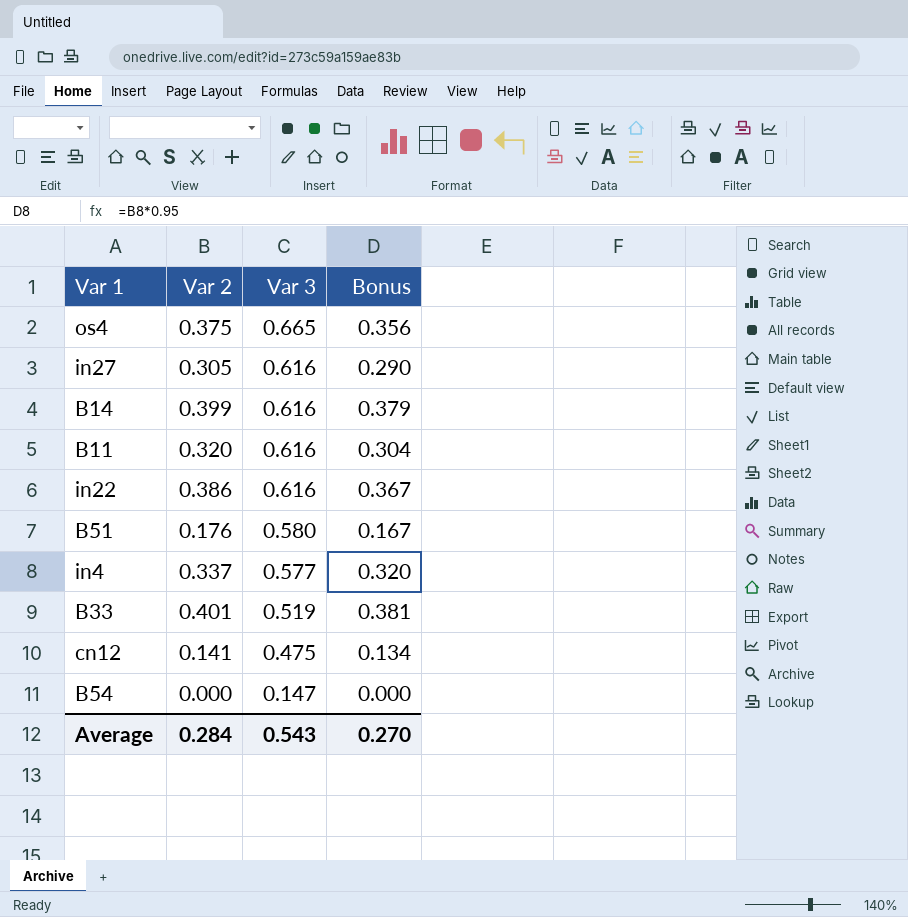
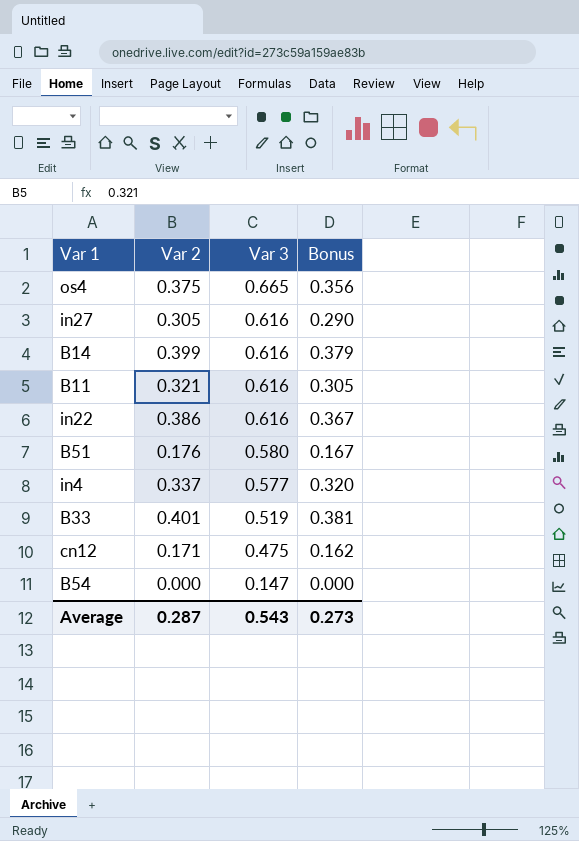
B11 | Var 2: 0.320 -> 0.321
B11 | Bonus: 0.304 -> 0.305
cn12 | Var 2: 0.141 -> 0.171
cn12 | Bonus: 0.134 -> 0.162
Average | Var 2: 0.284 -> 0.287
Average | Bonus: 0.270 -> 0.273

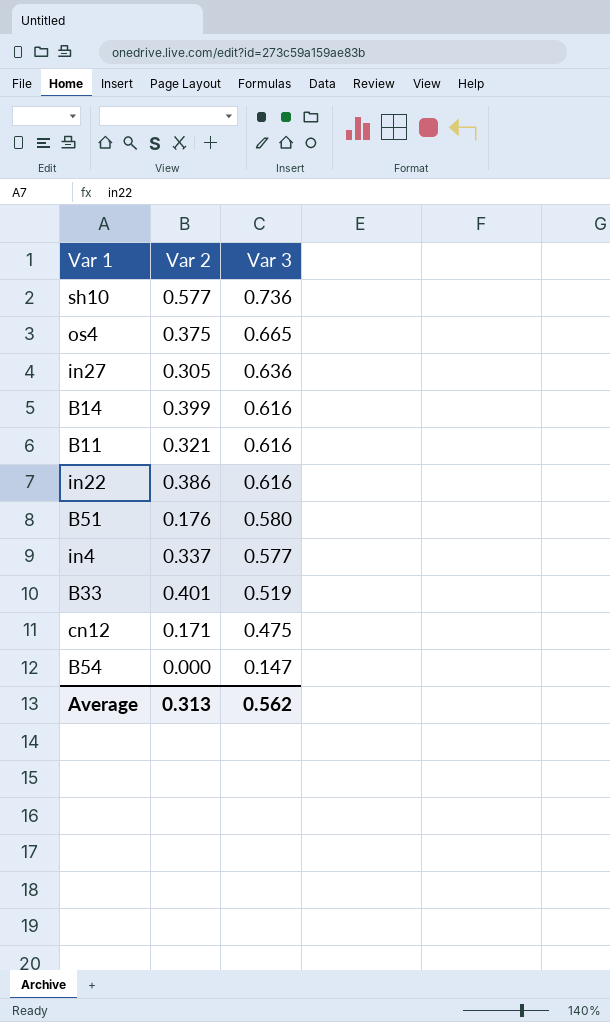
column Bonus | formula: [Var 2] * 0.95 -> none
row sh10: none -> 0.577 | 0.736
in27 | Var 3: 0.616 -> 0.636
Average | Var 2: 0.287 -> 0.313
Average | Var 3: 0.543 -> 0.562

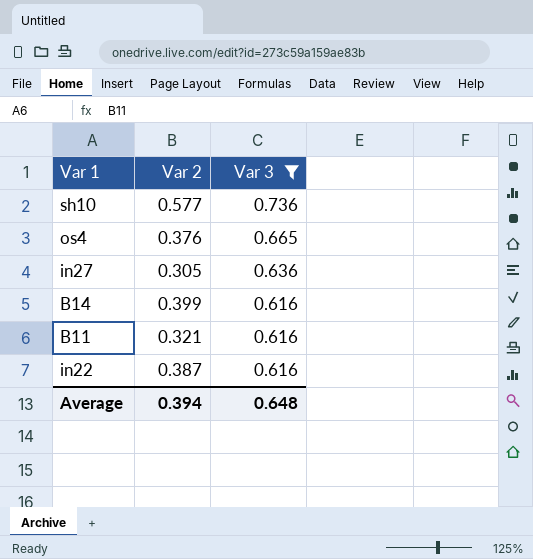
filter: none -> Var 3 >= 0.616
os4 | Var 2: 0.375 -> 0.376
in22 | Var 2: 0.386 -> 0.387
Average | Var 2: 0.313 -> 0.394
Average | Var 3: 0.562 -> 0.648

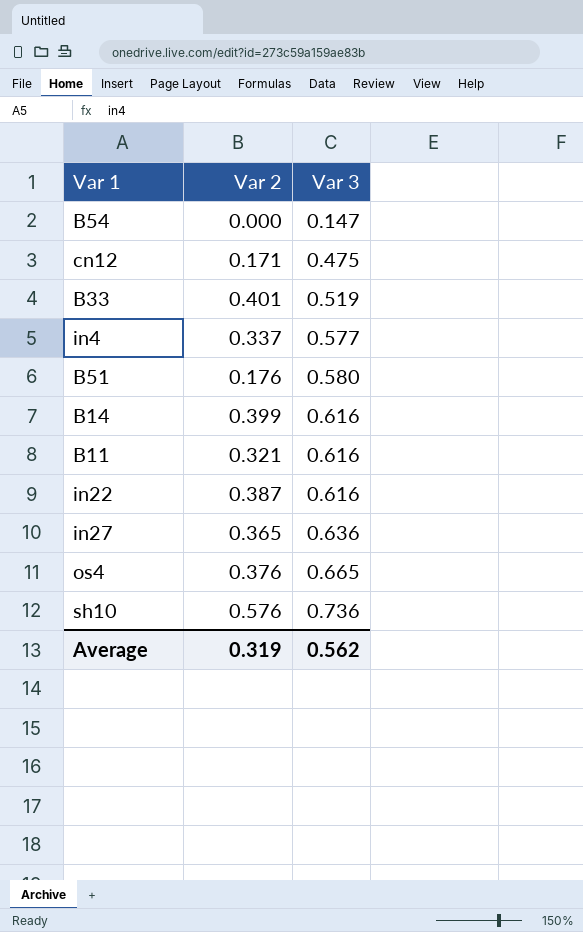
filter: Var 3 >= 0.616 -> none
row order: Var 3 descending -> Var 3 ascending
in27 | Var 2: 0.305 -> 0.365
sh10 | Var 2: 0.577 -> 0.576
Average | Var 2: 0.394 -> 0.319
Average | Var 3: 0.648 -> 0.562

